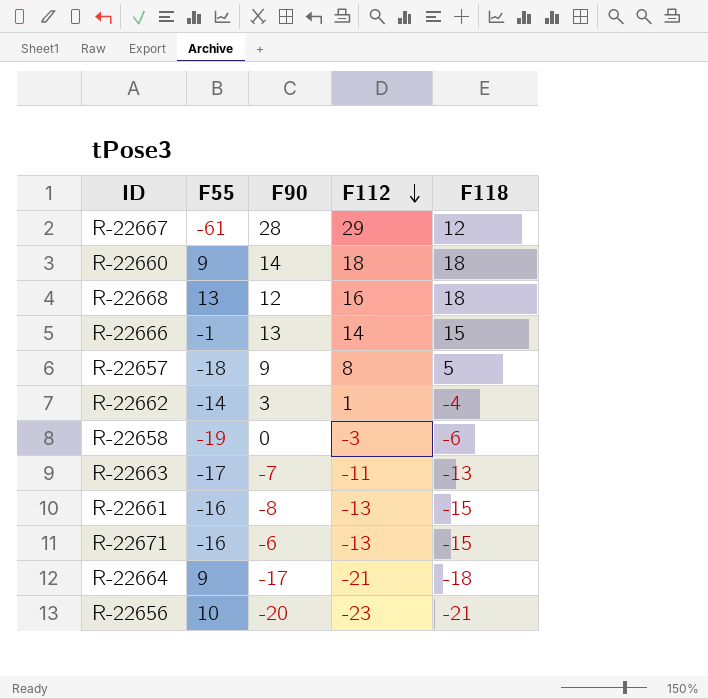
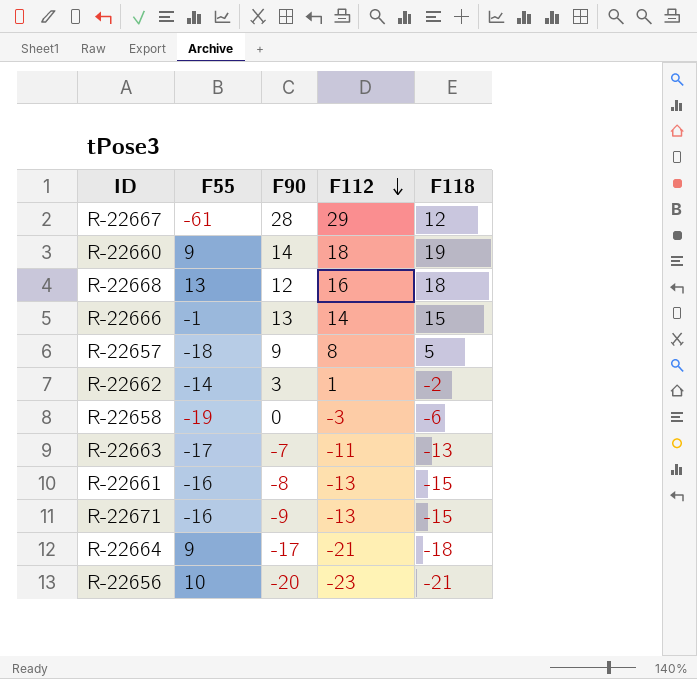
R-22660 | F118: 18 -> 19
R-22662 | F118: -4 -> -2
R-22671 | F90: -6 -> -9

